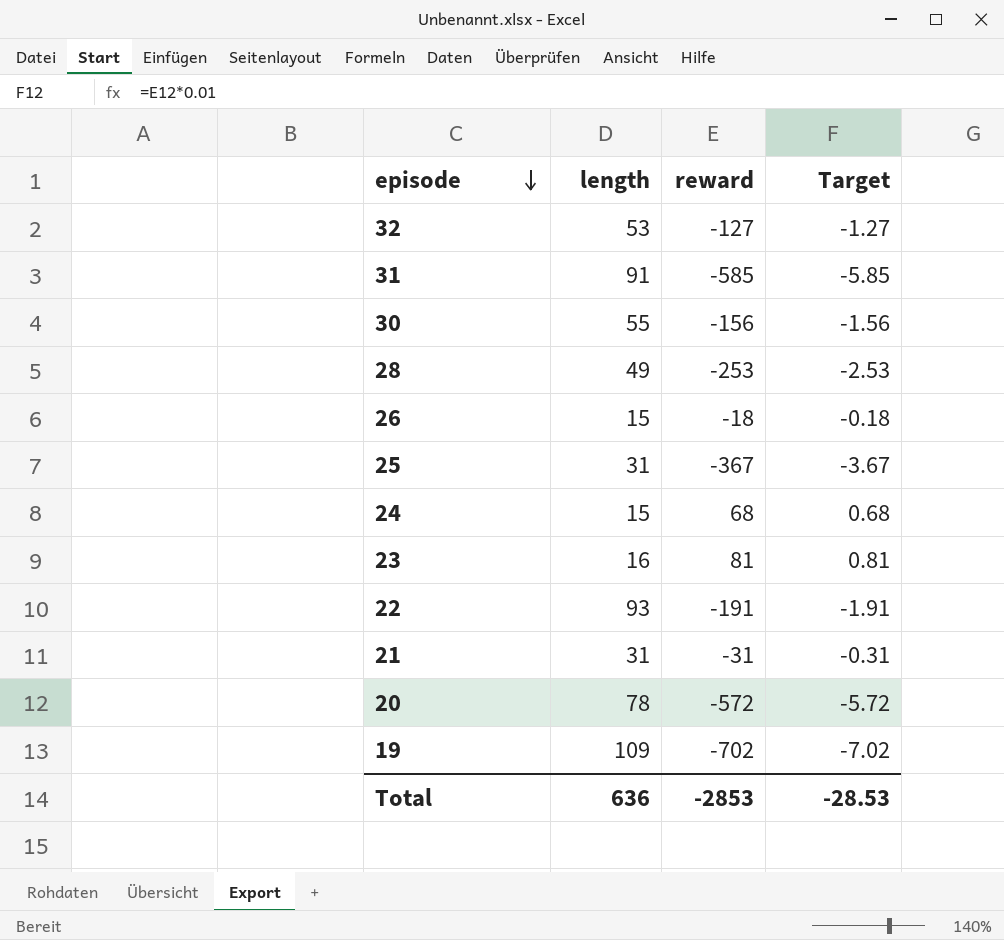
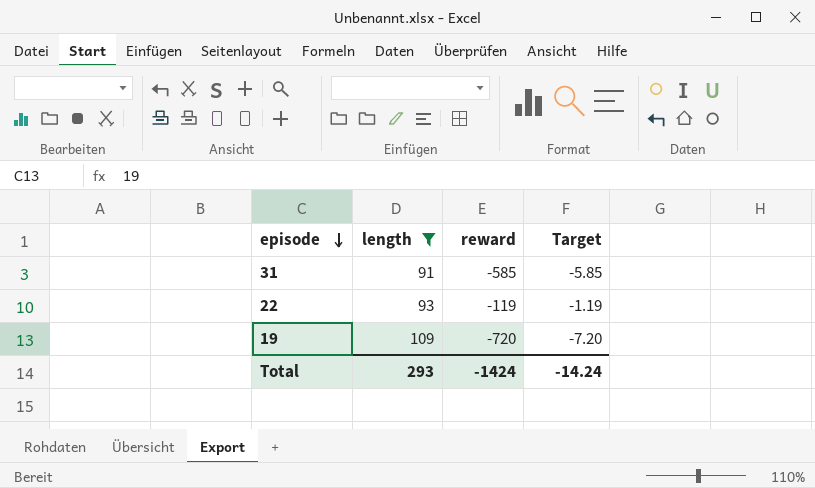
filter: none -> length >= 91
22 | reward: -191 -> -119
22 | Target: -1.91 -> -1.19
19 | reward: -702 -> -720
19 | Target: -7.02 -> -7.20
Total | length: 636 -> 293
Total | reward: -2853 -> -1424
Total | Target: -28.53 -> -14.24

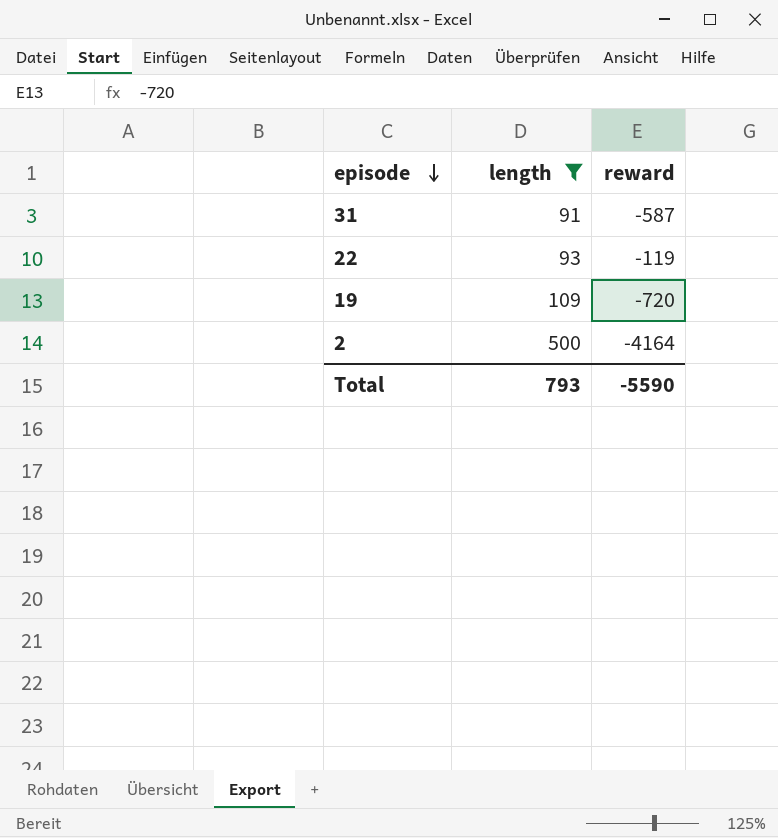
column Target | formula: [reward] * 0.01 -> none
31 | reward: -585 -> -587
row 2: none -> 500 | -4164
Total | length: 293 -> 793
Total | reward: -1424 -> -5590

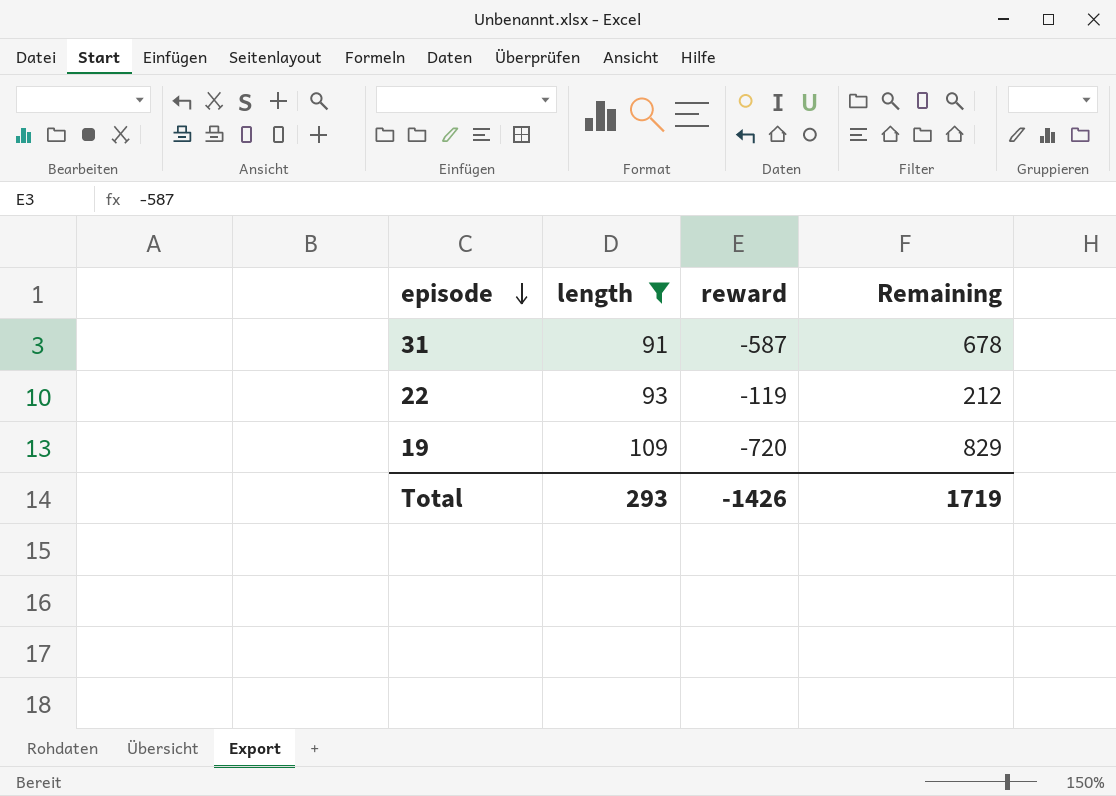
column Remaining | formula: none -> [length] - [reward]
row 2: 500 | -4164 -> none
Total | length: 793 -> 293
Total | reward: -5590 -> -1426

